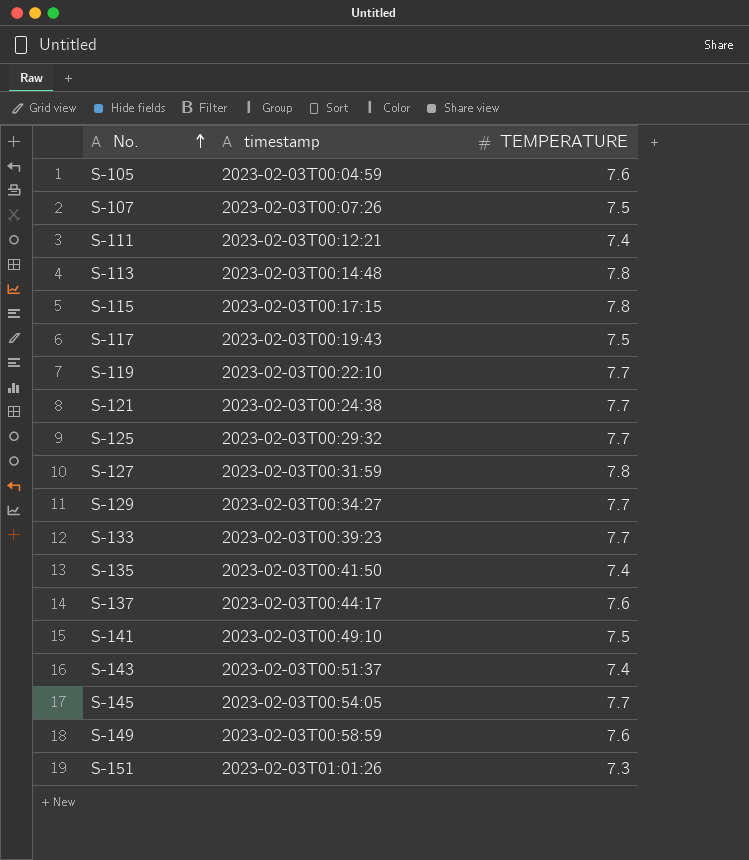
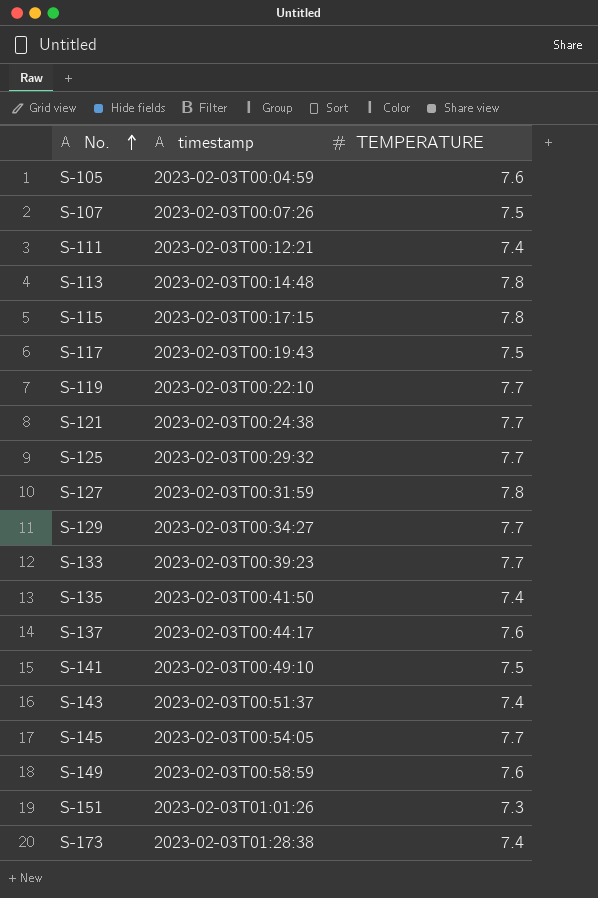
row S-173: none -> 2023-02-03T01:28:38 | 7.4

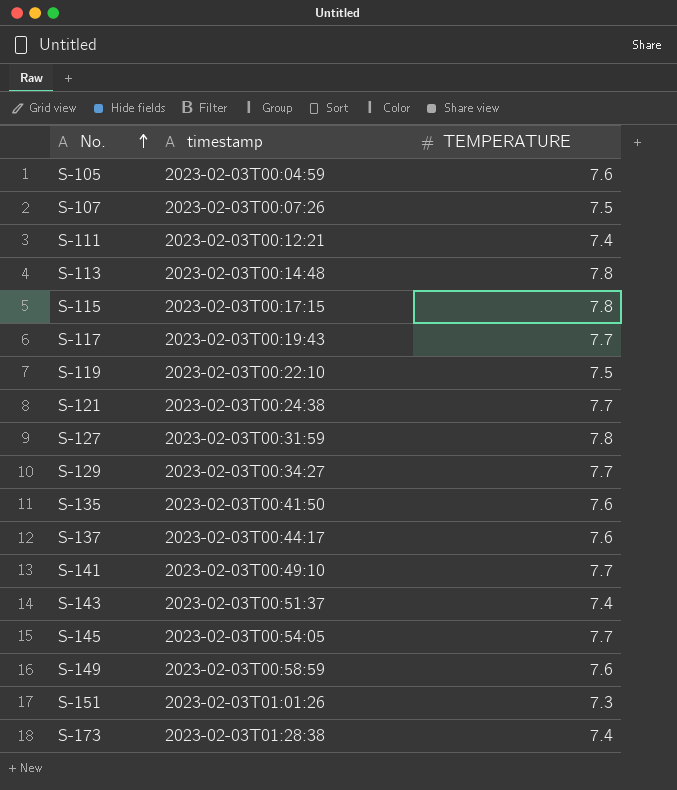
row S-125: 2023-02-03T00:29:32 | 7.7 -> none
row S-133: 2023-02-03T00:39:23 | 7.7 -> none
S-117 | TEMPERATURE: 7.5 -> 7.7
S-119 | TEMPERATURE: 7.7 -> 7.5
S-135 | TEMPERATURE: 7.4 -> 7.6
S-141 | TEMPERATURE: 7.5 -> 7.7

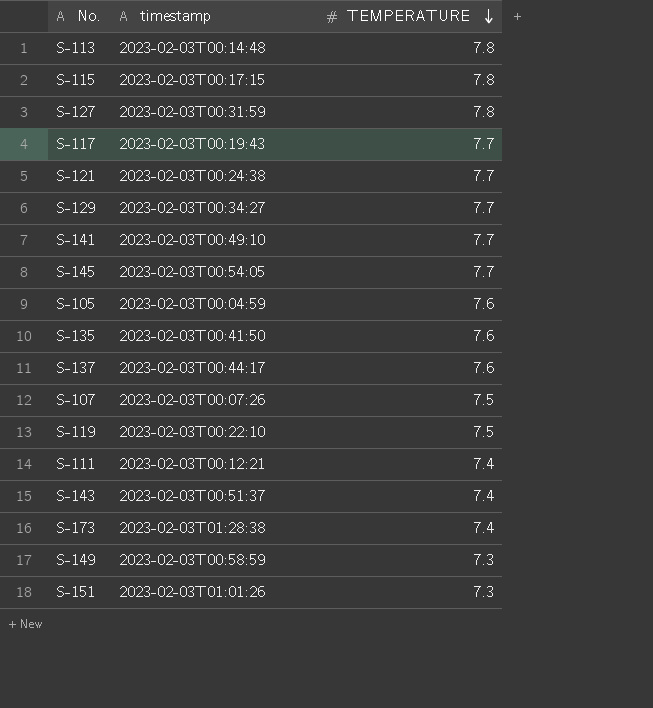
row order: No. ascending -> TEMPERATURE descending
S-149 | TEMPERATURE: 7.6 -> 7.3

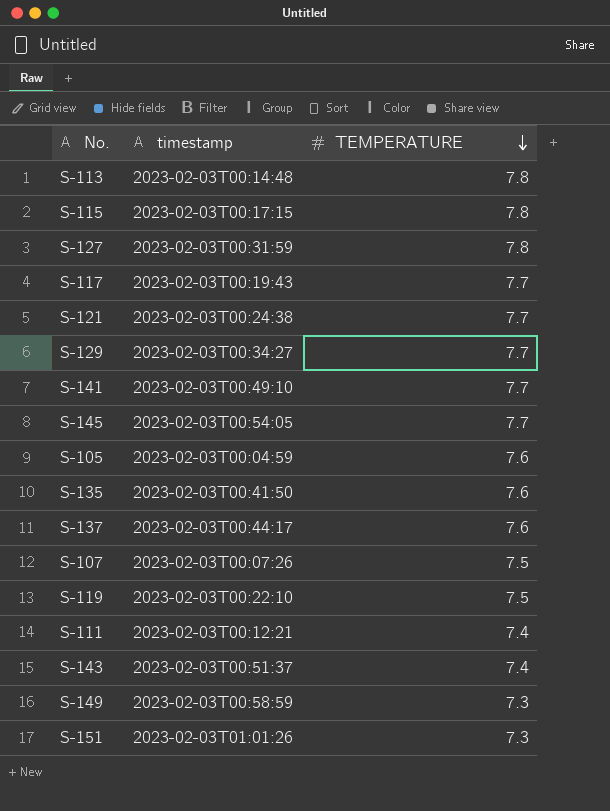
row S-173: 2023-02-03T01:28:38 | 7.4 -> none

